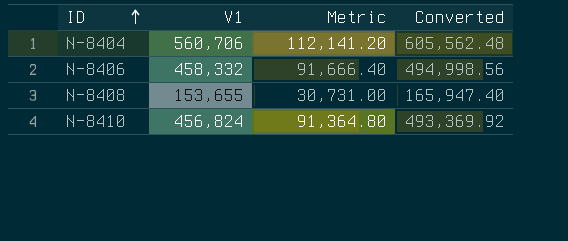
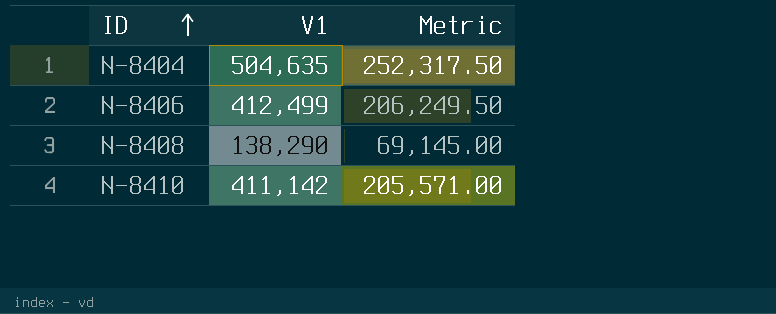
column Converted | formula: [V1] * 1.08 -> none
column Metric | formula: [V1] * 0.2 -> [V1] * 0.5
N-8404 | V1: 560,706 -> 504,635
N-8406 | V1: 458,332 -> 412,499
N-8408 | V1: 153,655 -> 138,290
N-8410 | V1: 456,824 -> 411,142

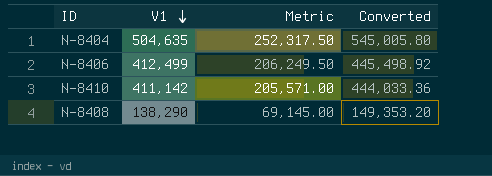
row order: ID ascending -> V1 descending
column Converted | formula: none -> [V1] * 1.08

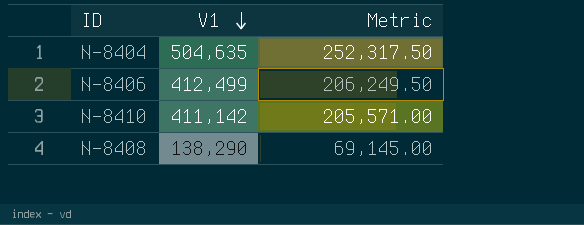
column Converted | formula: [V1] * 1.08 -> none

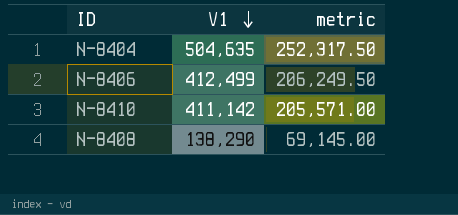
column name: Metric -> metric

